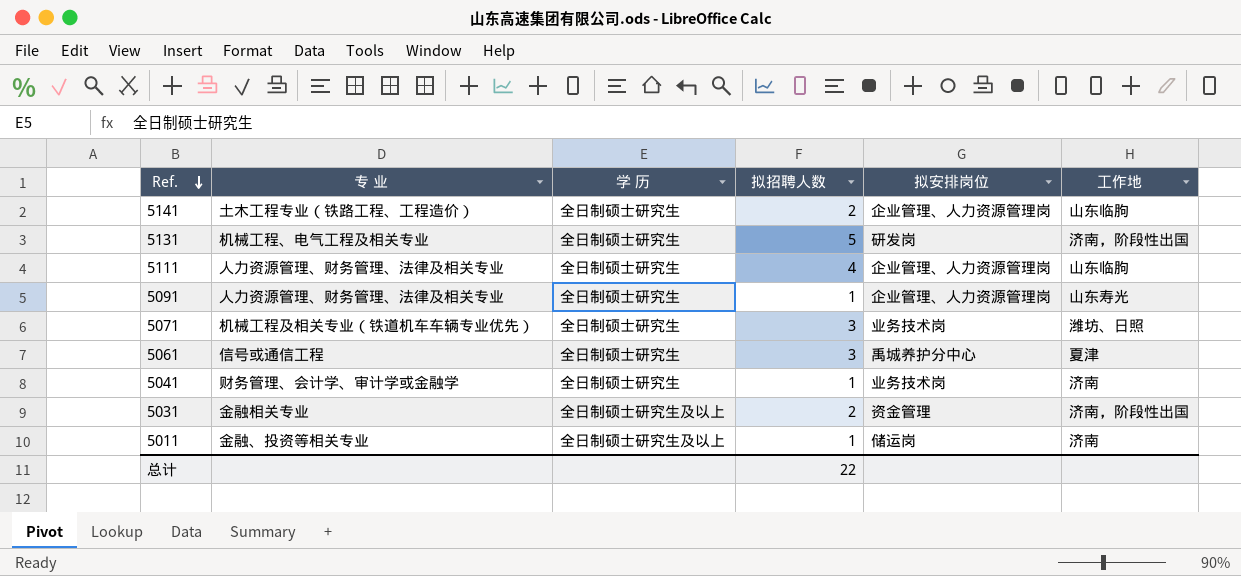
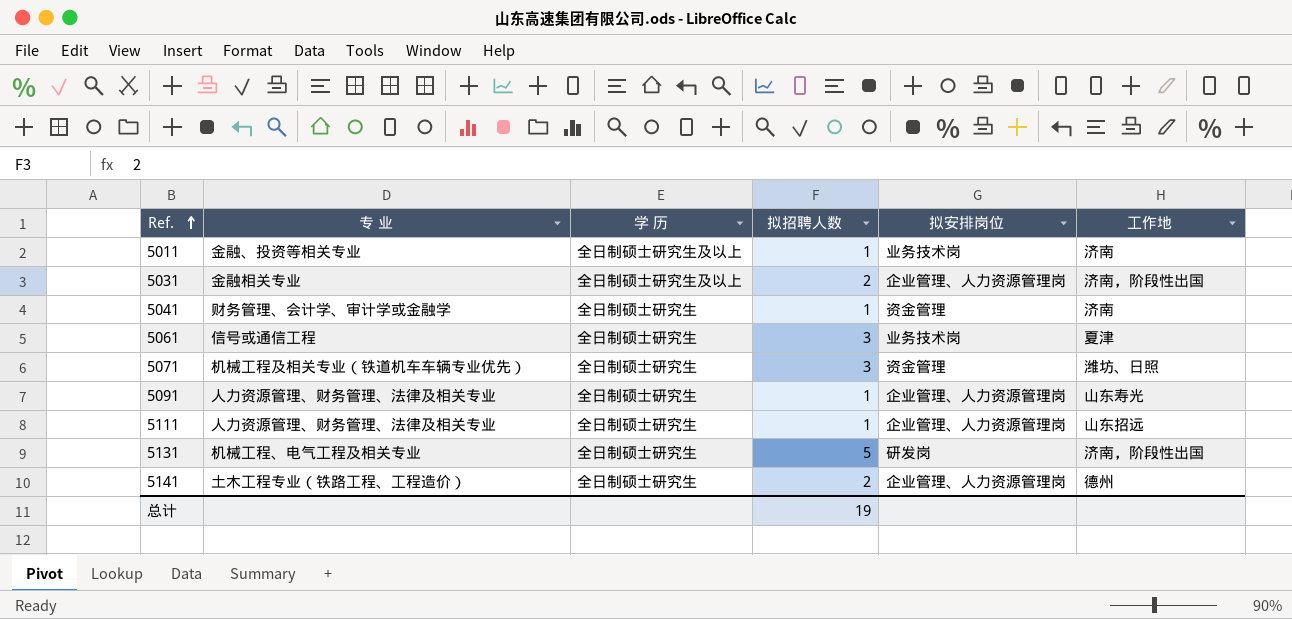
row order: Ref. descending -> Ref. ascending
5011 | 拟安排岗位: 储运岗 -> 业务技术岗
5031 | 拟安排岗位: 资金管理 -> 企业管理、人力资源管理岗
5041 | 拟安排岗位: 业务技术岗 -> 资金管理
5061 | 拟安排岗位: 禹城养护分中心 -> 业务技术岗
5071 | 拟安排岗位: 业务技术岗 -> 资金管理
5111 | 拟招聘人数: 4 -> 1
5111 | 工作地: 山东临朐 -> 山东招远
5141 | 工作地: 山东临朐 -> 德州
总计 | 拟招聘人数: 22 -> 19

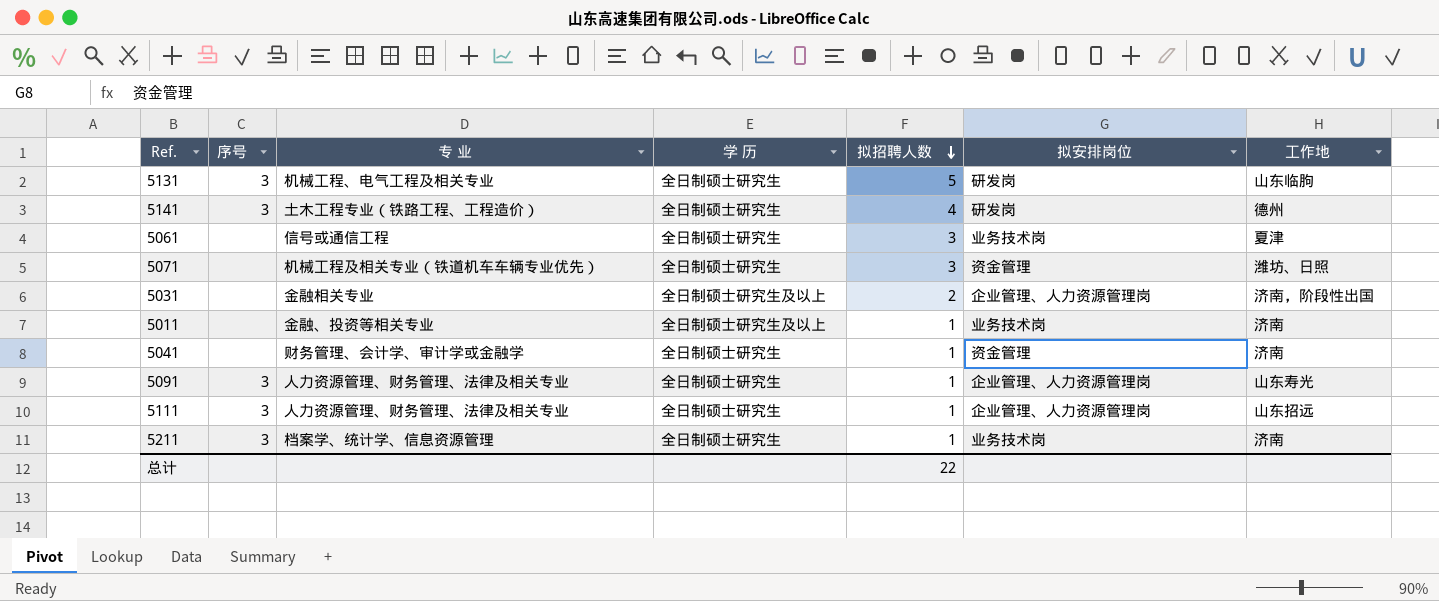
row order: Ref. ascending -> 拟招聘人数 descending
column 序号 | position: none -> 2
5131 | 工作地: 济南，阶段性出国 -> 山东临朐
5141 | 拟招聘人数: 2 -> 4
5141 | 拟安排岗位: 企业管理、人力资源管理岗 -> 研发岗
row 5211: none -> 3 | 档案学、统计学、信息资源管理 | 全日制硕士研究生 | 1 | 业务技术岗 | 济南
总计 | 拟招聘人数: 19 -> 22

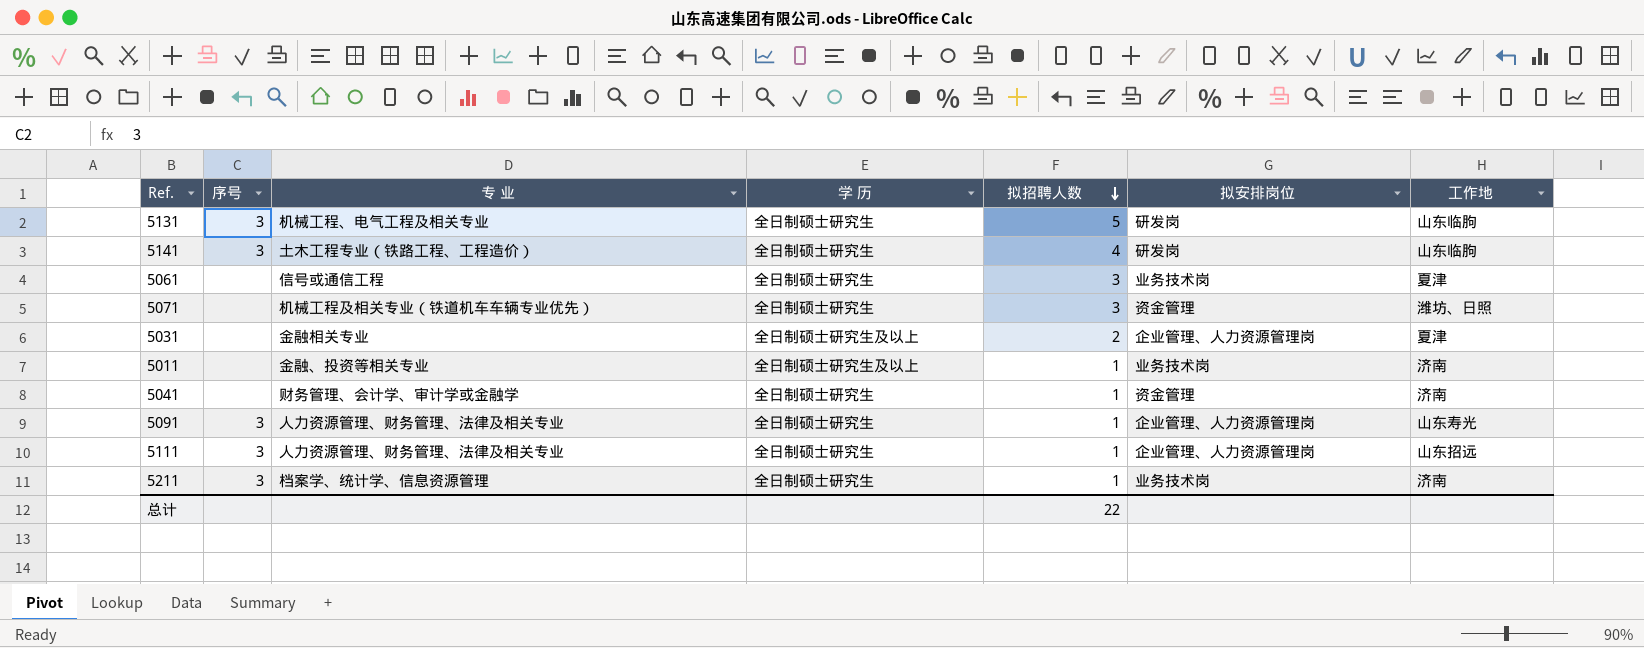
5141 | 工作地: 德州 -> 山东临朐
5031 | 工作地: 济南，阶段性出国 -> 夏津

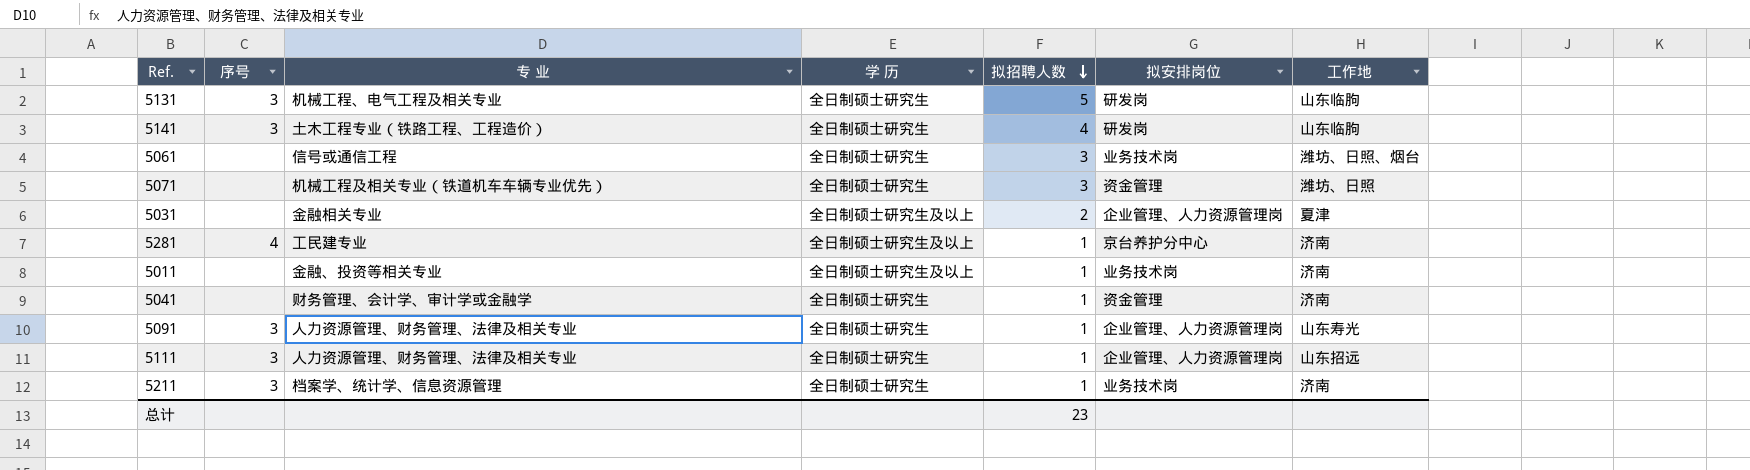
5061 | 工作地: 夏津 -> 潍坊、日照、烟台
row 5281: none -> 4 | 工民建专业 | 全日制硕士研究生及以上 | 1 | 京台养护分中心 | 济南
总计 | 拟招聘人数: 22 -> 23

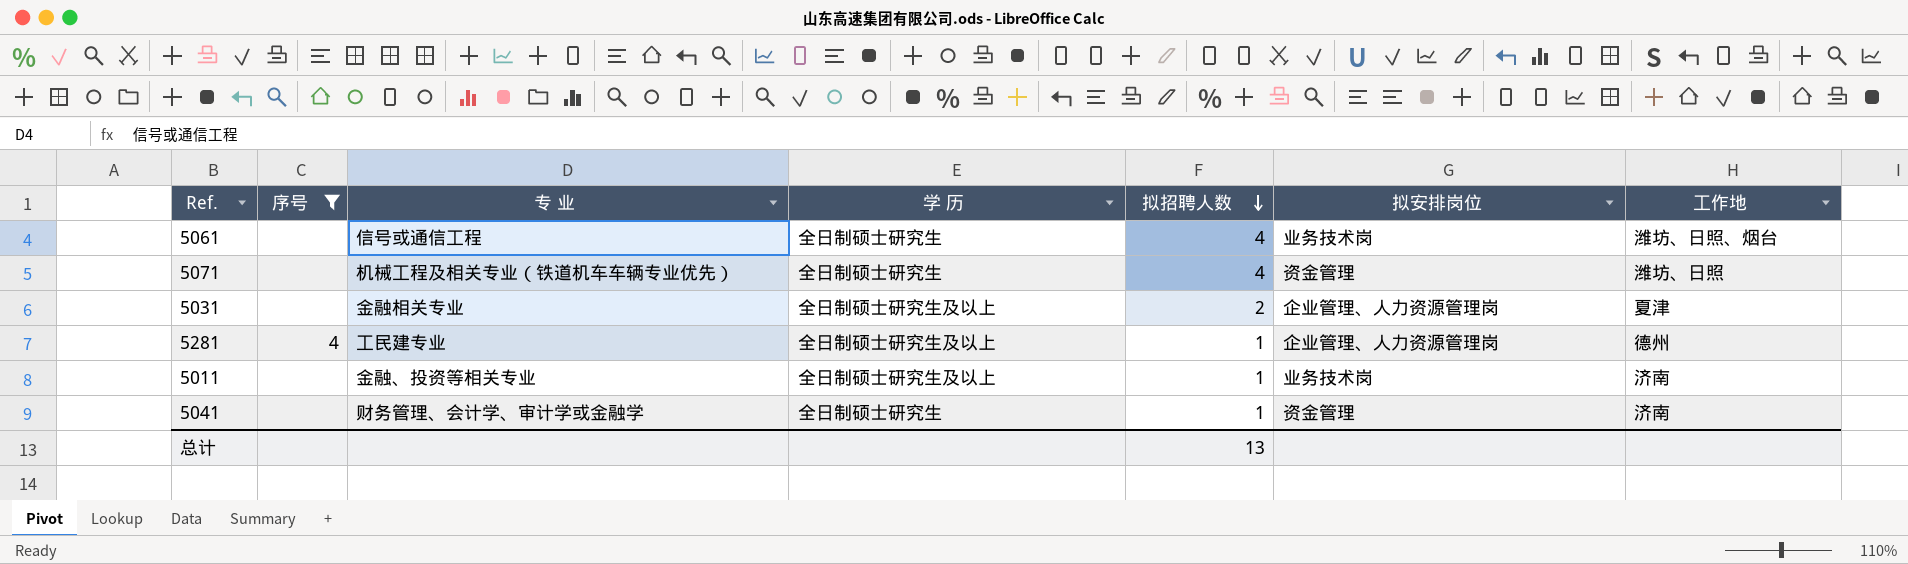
filter: none -> 序号 != 3
5061 | 拟招聘人数: 3 -> 4
5071 | 拟招聘人数: 3 -> 4
5281 | 拟安排岗位: 京台养护分中心 -> 企业管理、人力资源管理岗
5281 | 工作地: 济南 -> 德州
总计 | 拟招聘人数: 23 -> 13

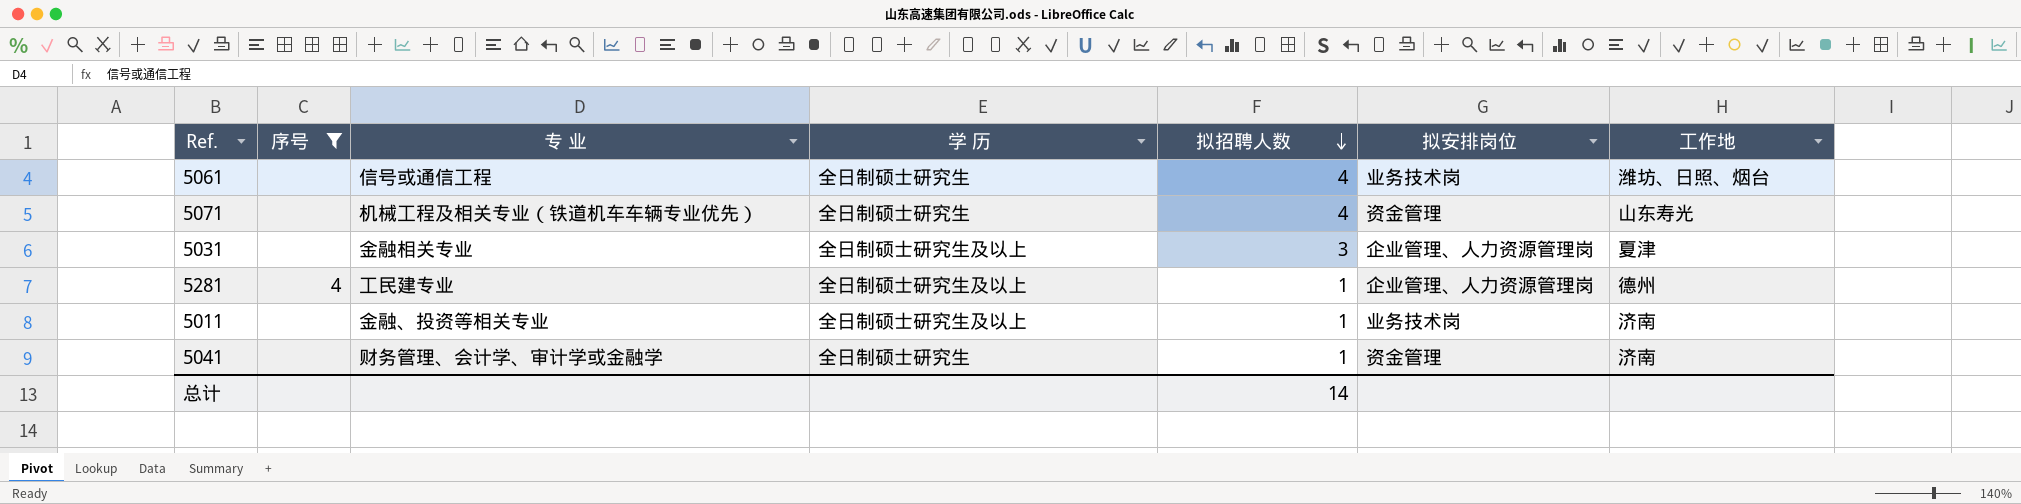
5071 | 工作地: 潍坊、日照 -> 山东寿光
5031 | 拟招聘人数: 2 -> 3
总计 | 拟招聘人数: 13 -> 14

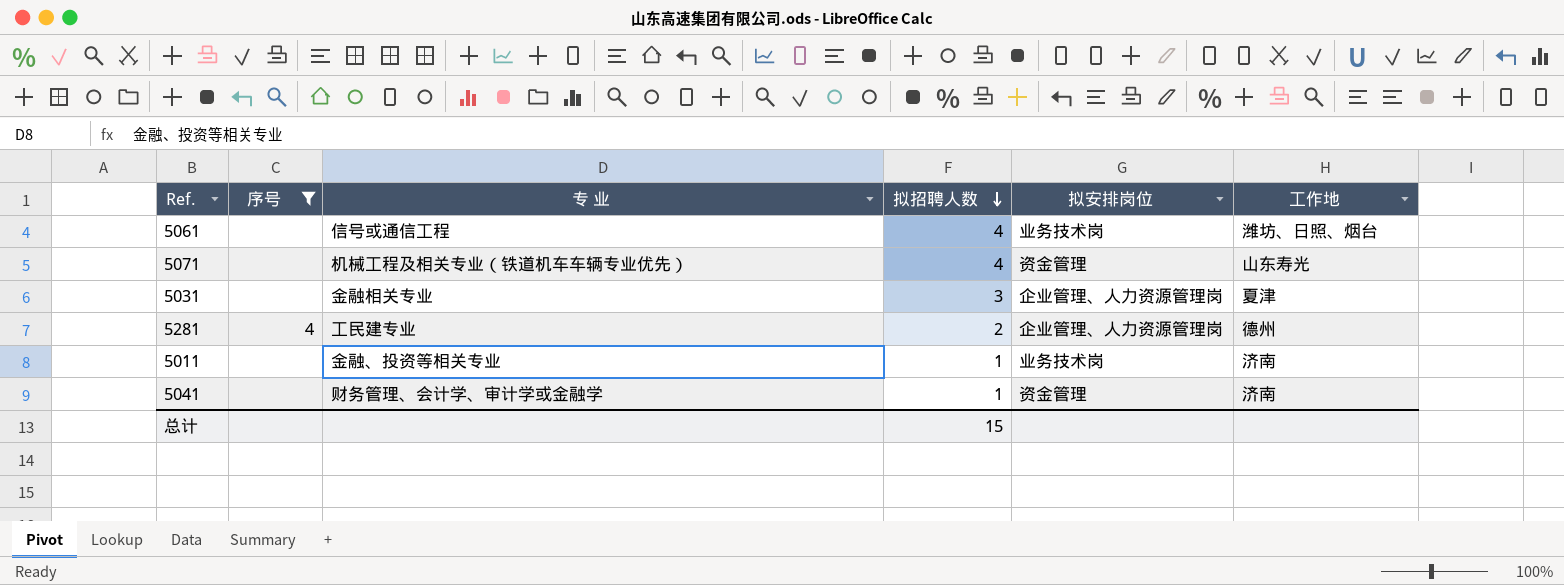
column 学 历 | position: 4 -> none
5281 | 拟招聘人数: 1 -> 2
总计 | 拟招聘人数: 14 -> 15

